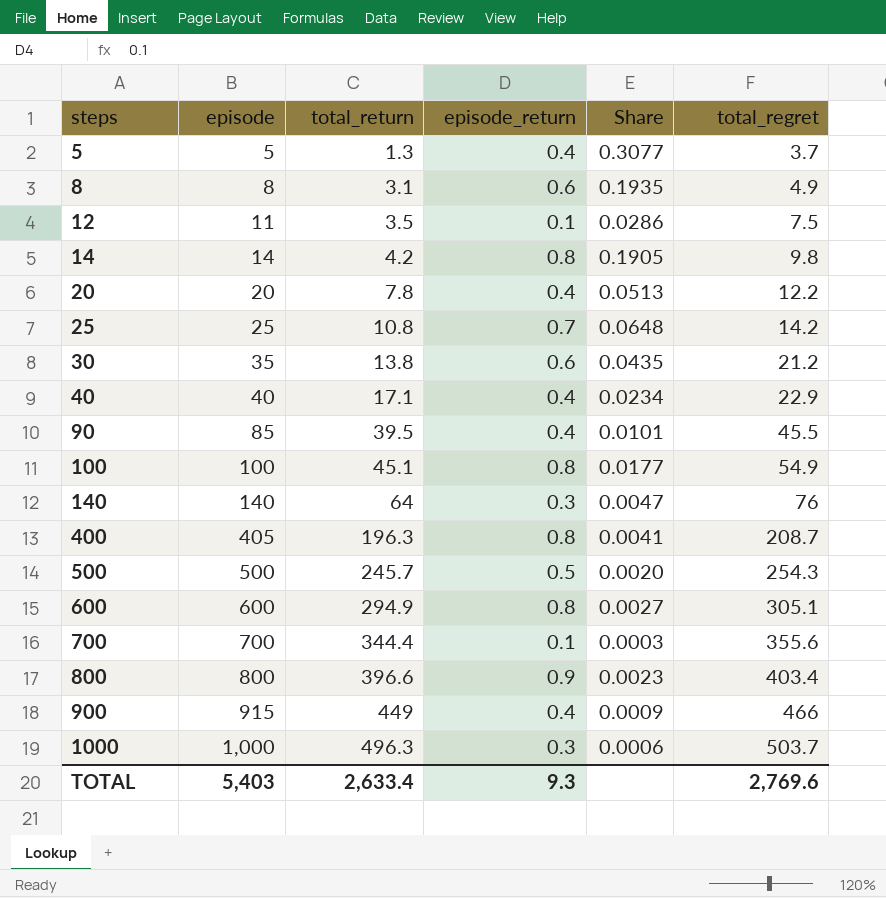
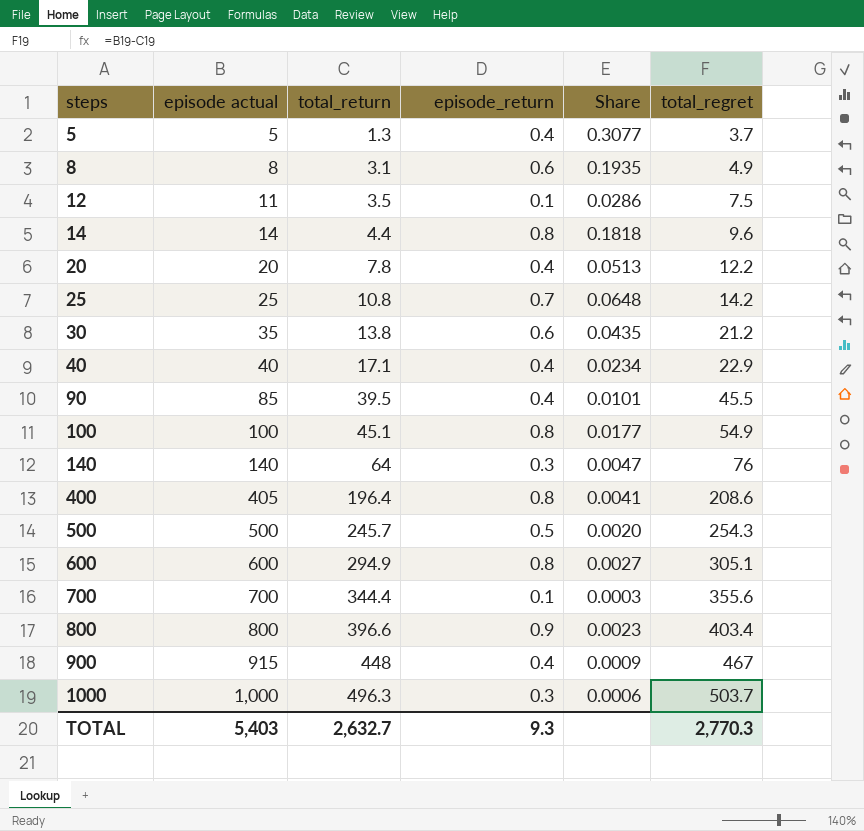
column name: episode -> episode actual
14 | total_return: 4.2 -> 4.4
14 | Share: 0.1905 -> 0.1818
14 | total_regret: 9.8 -> 9.6
400 | total_return: 196.3 -> 196.4
400 | total_regret: 208.7 -> 208.6
900 | total_return: 449 -> 448
900 | total_regret: 466 -> 467
TOTAL | total_return: 2,633.4 -> 2,632.7
TOTAL | total_regret: 2,769.6 -> 2,770.3

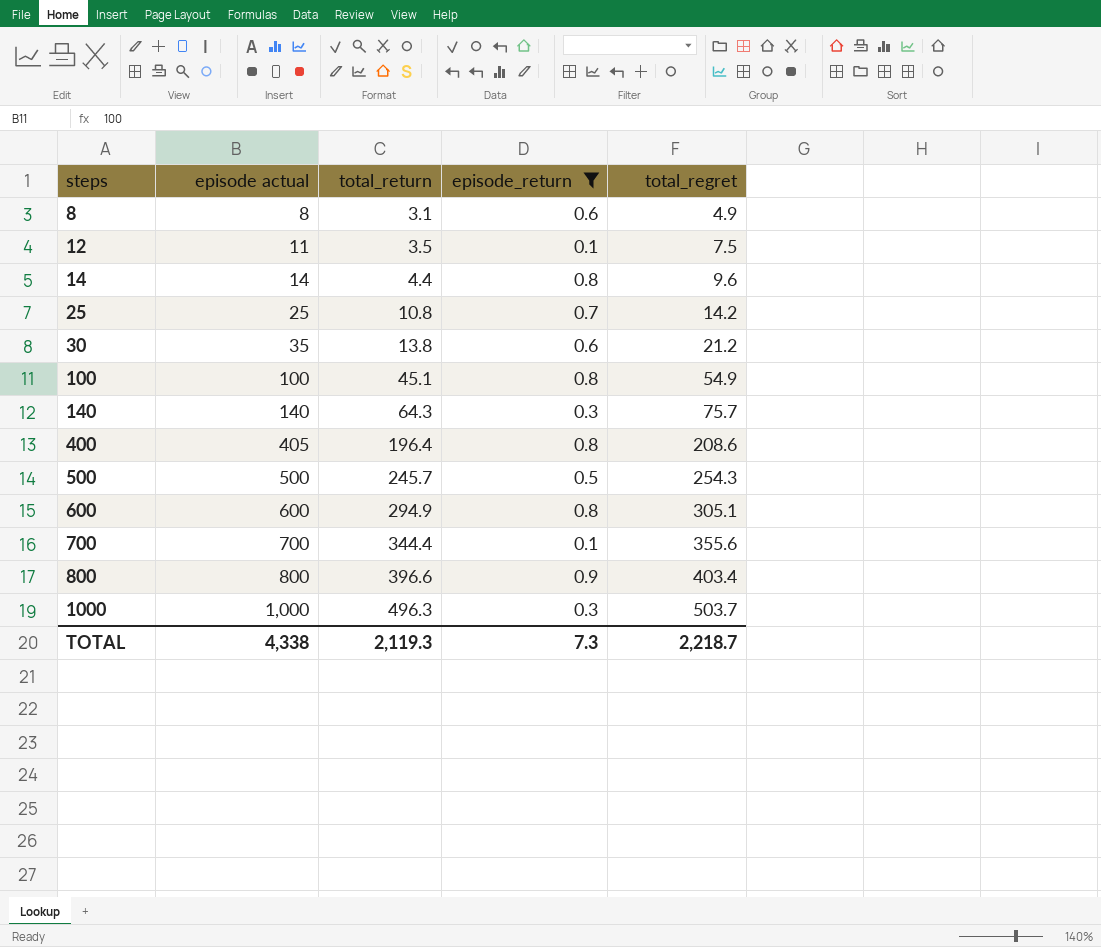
filter: none -> episode_return != 0.4
column Share | formula: [episode_return] / [total_return] -> none
140 | total_return: 64 -> 64.3
140 | total_regret: 76 -> 75.7
TOTAL | episode actual: 5,403 -> 4,338
TOTAL | total_return: 2,632.7 -> 2,119.3
TOTAL | episode_return: 9.3 -> 7.3
TOTAL | total_regret: 2,770.3 -> 2,218.7

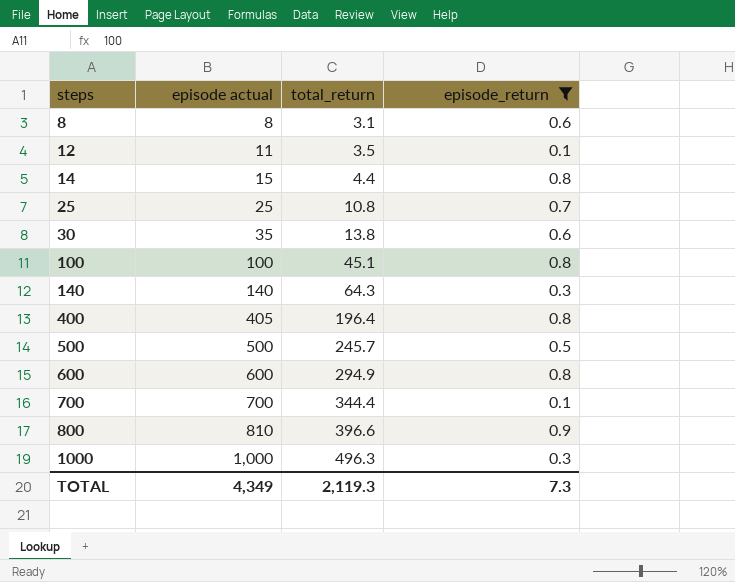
column total_regret | formula: [episode actual] - [total_return] -> none
14 | episode actual: 14 -> 15
800 | episode actual: 800 -> 810
TOTAL | episode actual: 4,338 -> 4,349

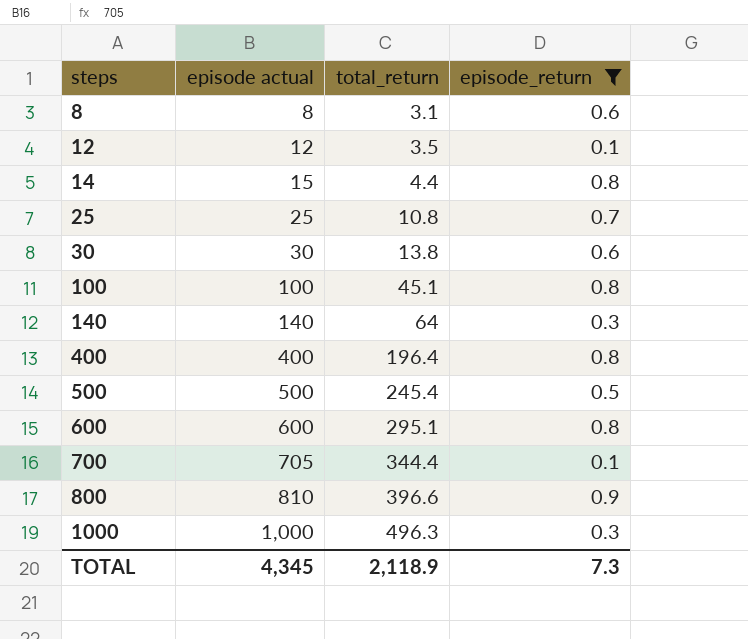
12 | episode actual: 11 -> 12
30 | episode actual: 35 -> 30
140 | total_return: 64.3 -> 64
400 | episode actual: 405 -> 400
500 | total_return: 245.7 -> 245.4
600 | total_return: 294.9 -> 295.1
700 | episode actual: 700 -> 705
TOTAL | episode actual: 4,349 -> 4,345
TOTAL | total_return: 2,119.3 -> 2,118.9

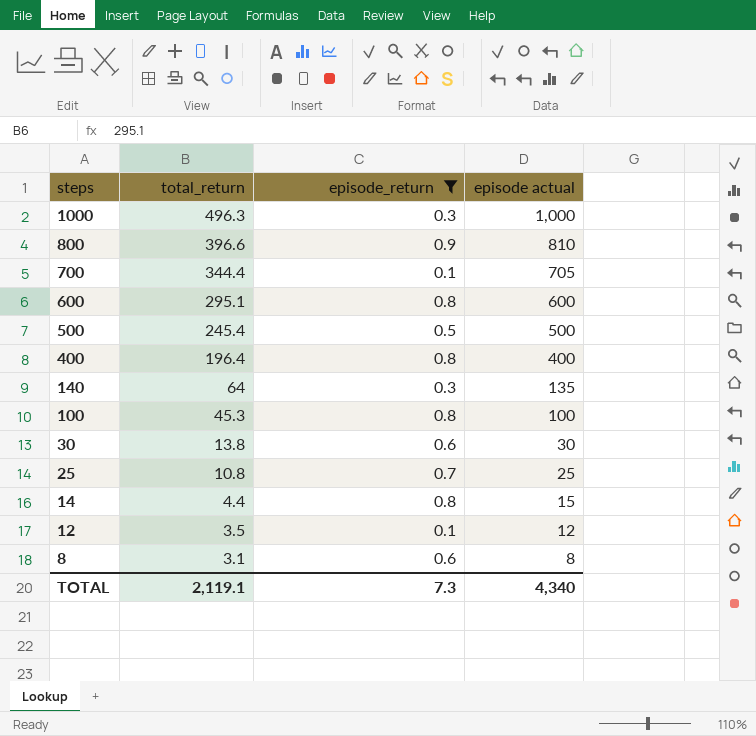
row order: steps ascending -> steps descending
column episode actual | position: 2 -> 4
140 | episode actual: 140 -> 135
100 | total_return: 45.1 -> 45.3
TOTAL | total_return: 2,118.9 -> 2,119.1
TOTAL | episode actual: 4,345 -> 4,340

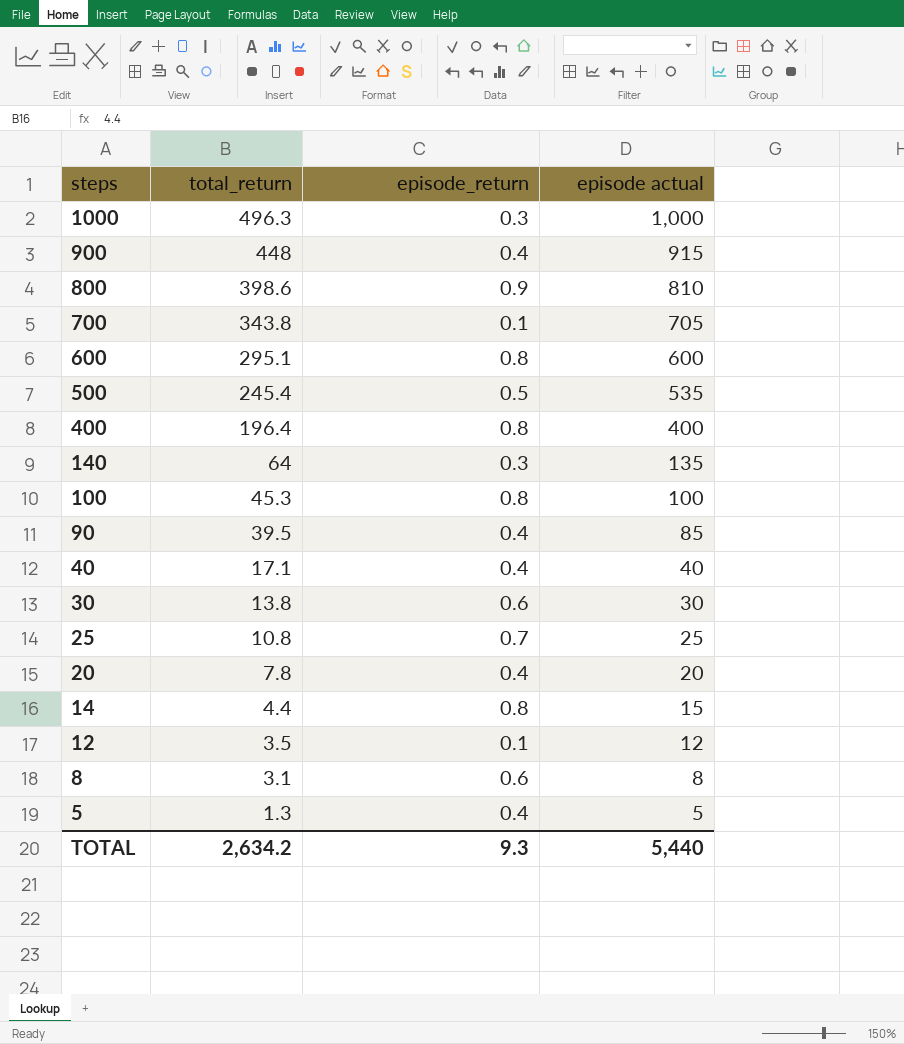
filter: episode_return != 0.4 -> none
800 | total_return: 396.6 -> 398.6
700 | total_return: 344.4 -> 343.8
500 | episode actual: 500 -> 535
TOTAL | total_return: 2,119.1 -> 2,634.2
TOTAL | episode_return: 7.3 -> 9.3
TOTAL | episode actual: 4,340 -> 5,440

